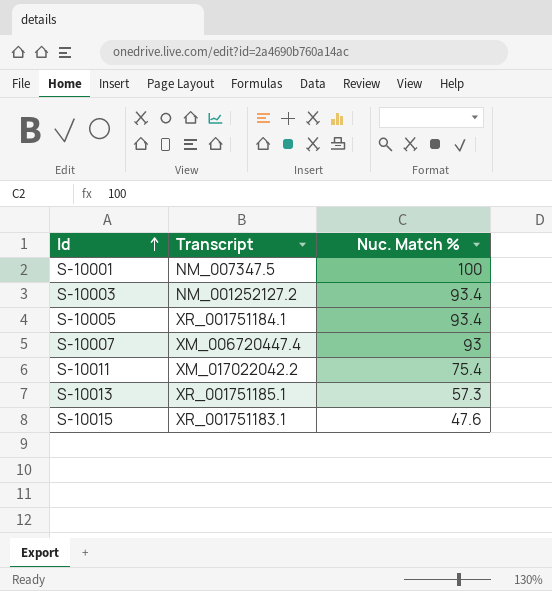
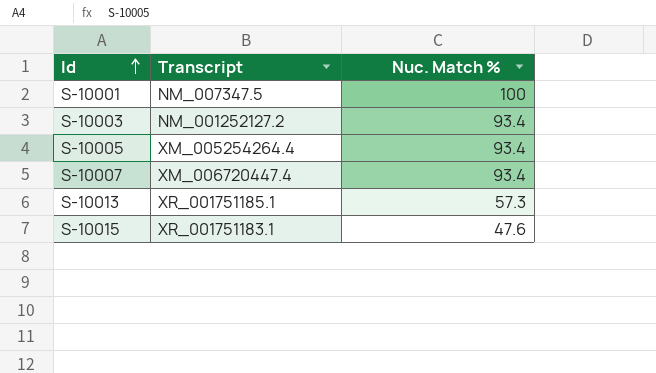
row S-10011: XM_017022042.2 | 75.4 -> none
S-10005 | Transcript: XR_001751184.1 -> XM_005254264.4
S-10007 | Nuc. Match %: 93 -> 93.4

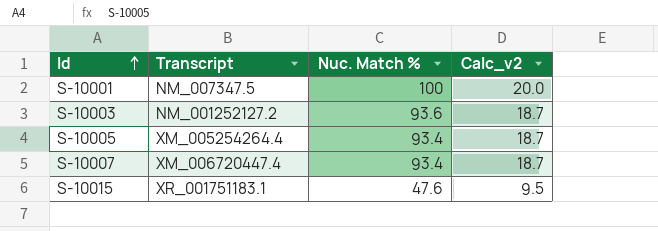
column Calc_v2 | formula: none -> [Nuc. Match %] * 0.2
row S-10013: XR_001751185.1 | 57.3 -> none
S-10003 | Nuc. Match %: 93.4 -> 93.6

